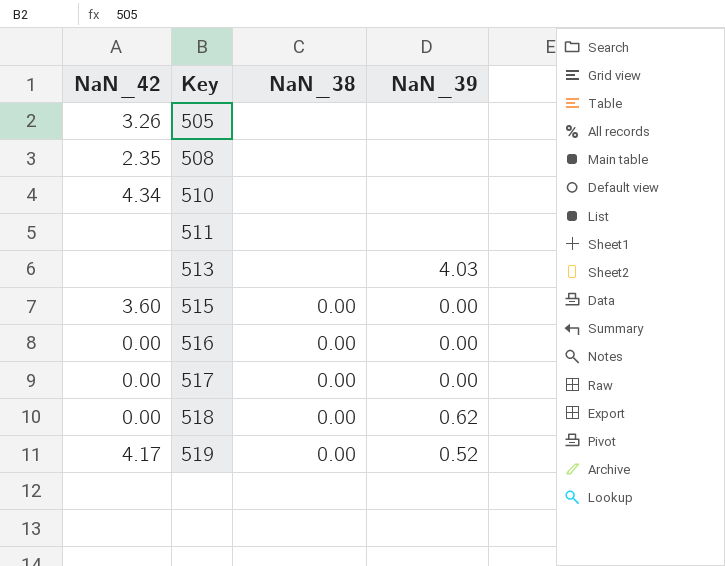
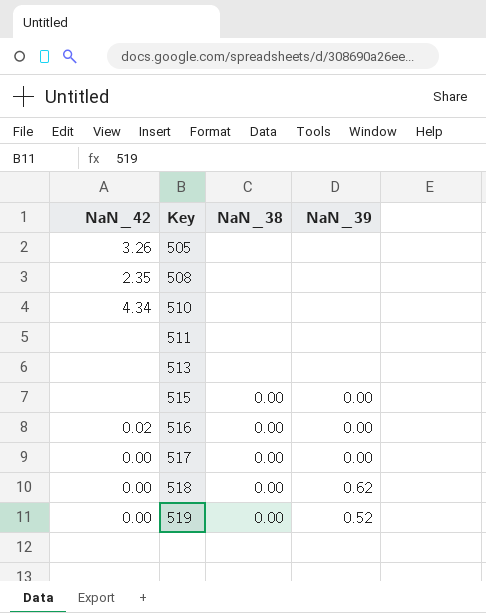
513 | NaN_39: 4.03 -> none
515 | NaN_42: 3.60 -> none
516 | NaN_42: 0.00 -> 0.02
519 | NaN_42: 4.17 -> 0.00

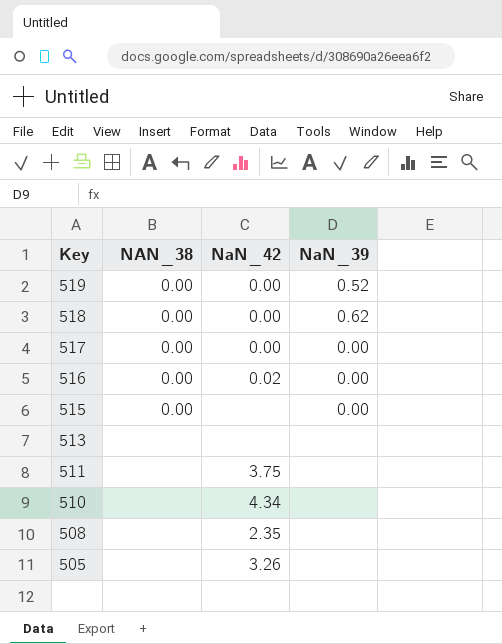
row order: Key ascending -> Key descending
column name: NaN_38 -> NAN_38
column NaN_42 | position: 1 -> 3
511 | NaN_42: none -> 3.75

